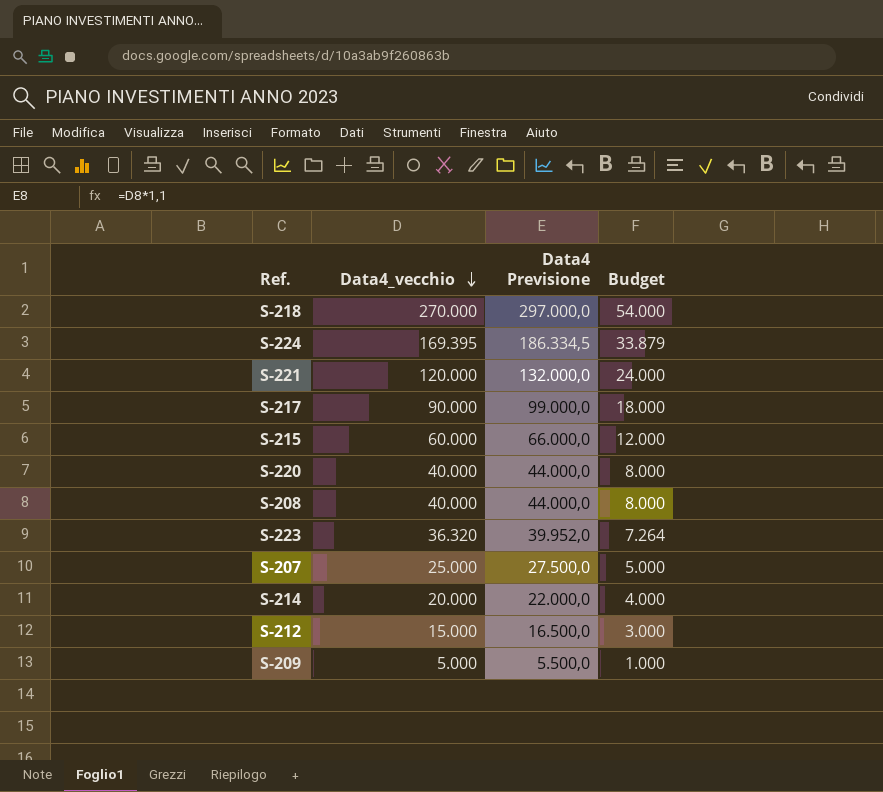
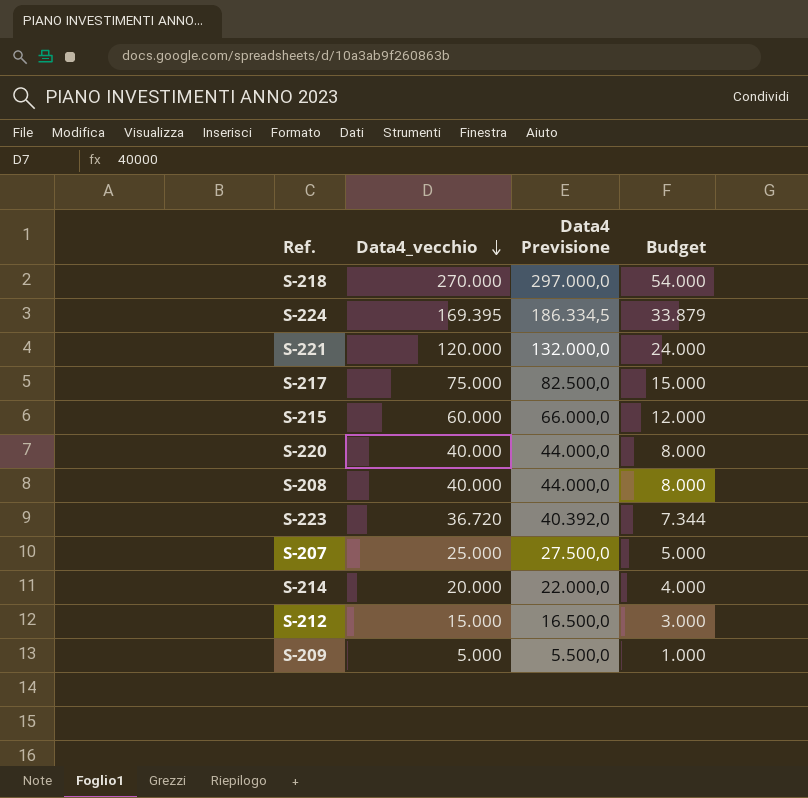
S-217 | Data4_vecchio: 90.000 -> 75.000
S-217 | Data4 Previsione: 99.000,0 -> 82.500,0
S-217 | Budget: 18.000 -> 15.000
S-223 | Data4_vecchio: 36.320 -> 36.720
S-223 | Data4 Previsione: 39.952,0 -> 40.392,0
S-223 | Budget: 7.264 -> 7.344

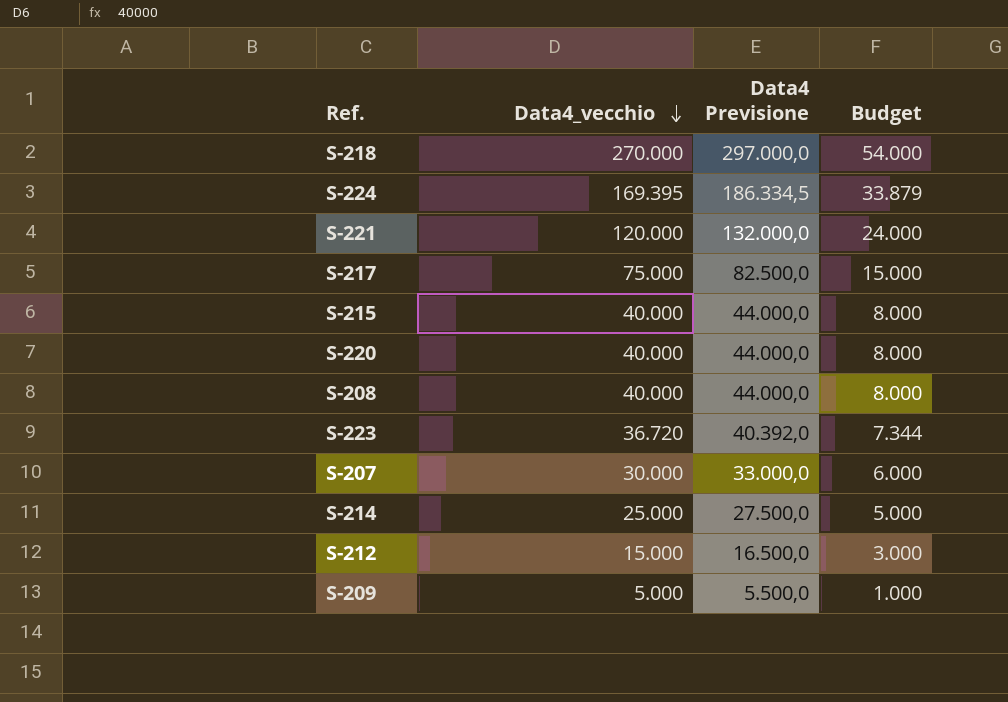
S-215 | Data4_vecchio: 60.000 -> 40.000
S-215 | Data4 Previsione: 66.000,0 -> 44.000,0
S-215 | Budget: 12.000 -> 8.000
S-207 | Data4_vecchio: 25.000 -> 30.000
S-207 | Data4 Previsione: 27.500,0 -> 33.000,0
S-207 | Budget: 5.000 -> 6.000
S-214 | Data4_vecchio: 20.000 -> 25.000
S-214 | Data4 Previsione: 22.000,0 -> 27.500,0
S-214 | Budget: 4.000 -> 5.000

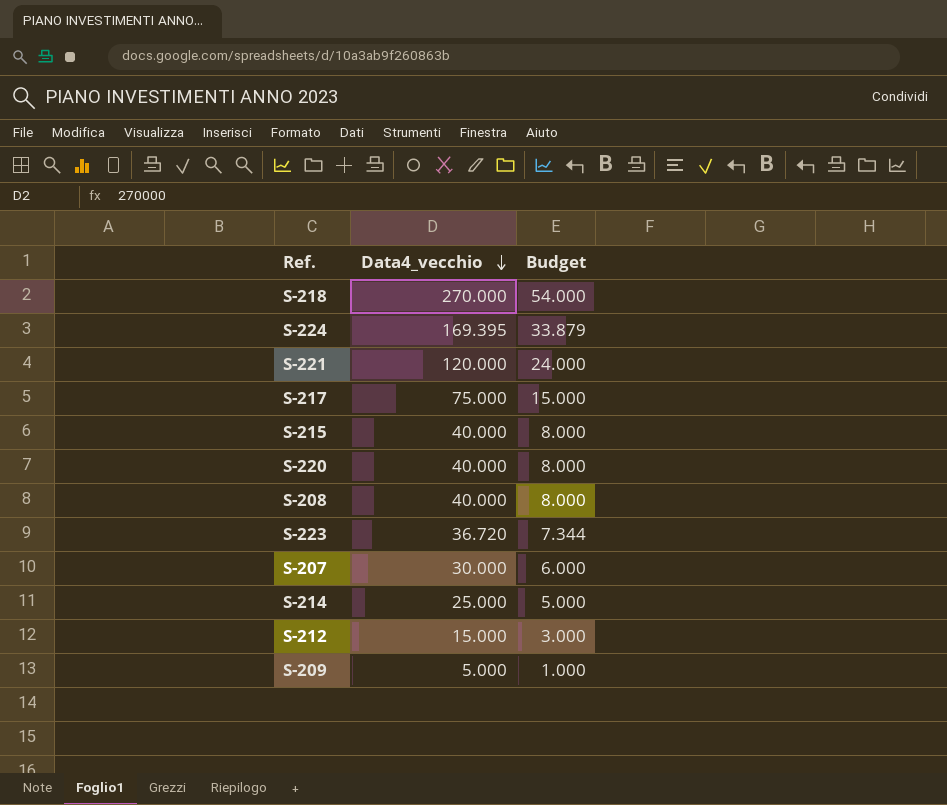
column Data4 Previsione | formula: [Data4_vecchio] * 1,1 -> none

